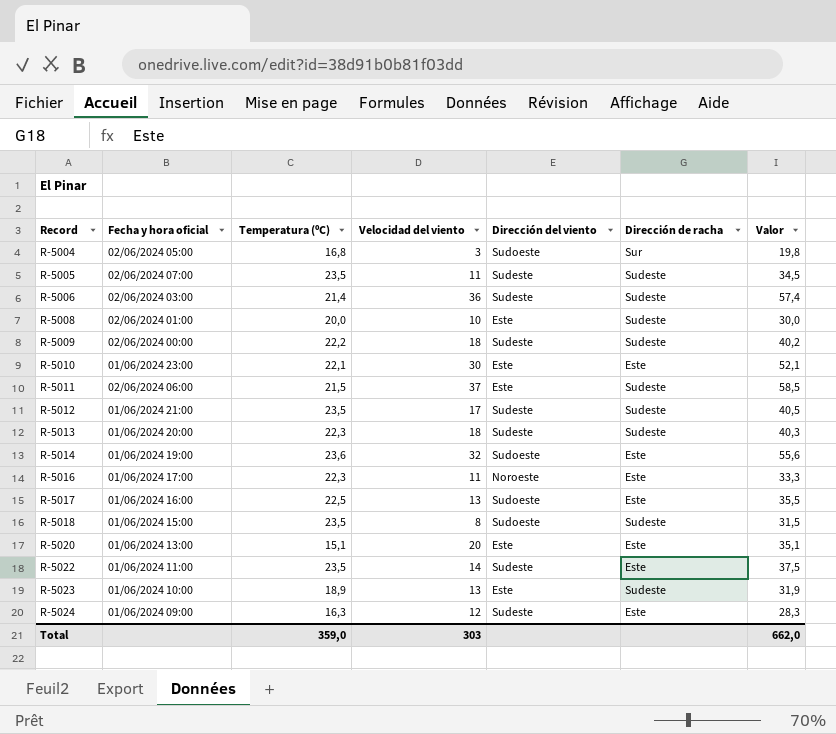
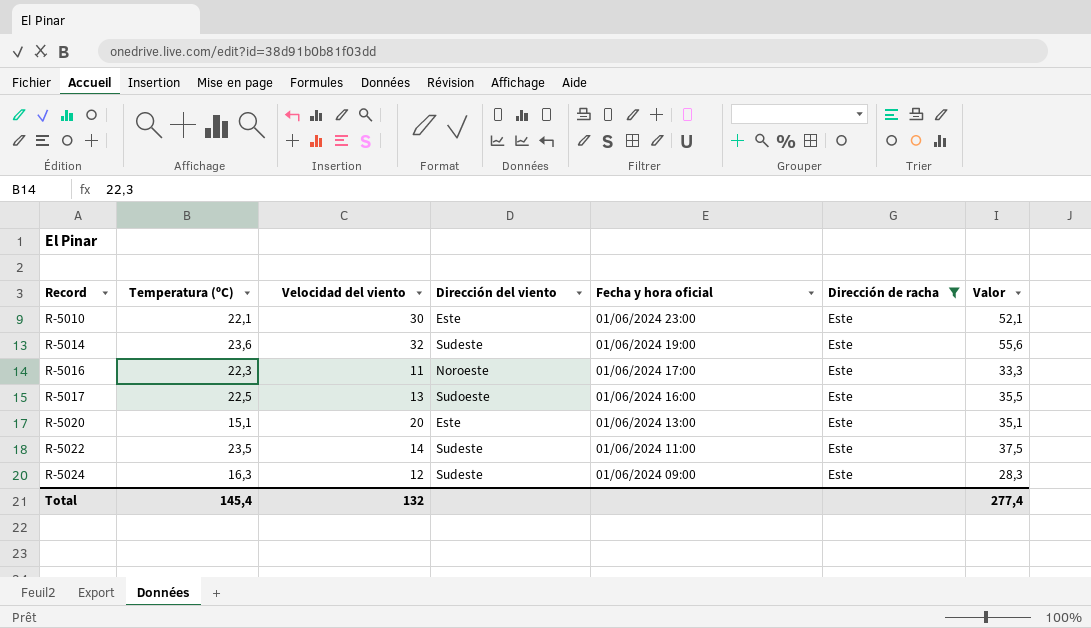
filter: none -> Dirección de racha = Este
column Fecha y hora oficial | position: 2 -> 5
R-5014 | Dirección del viento: Sudoeste -> Sudeste
Total | Temperatura (ºC): 359,0 -> 145,4
Total | Velocidad del viento: 303 -> 132
Total | Valor: 662,0 -> 277,4

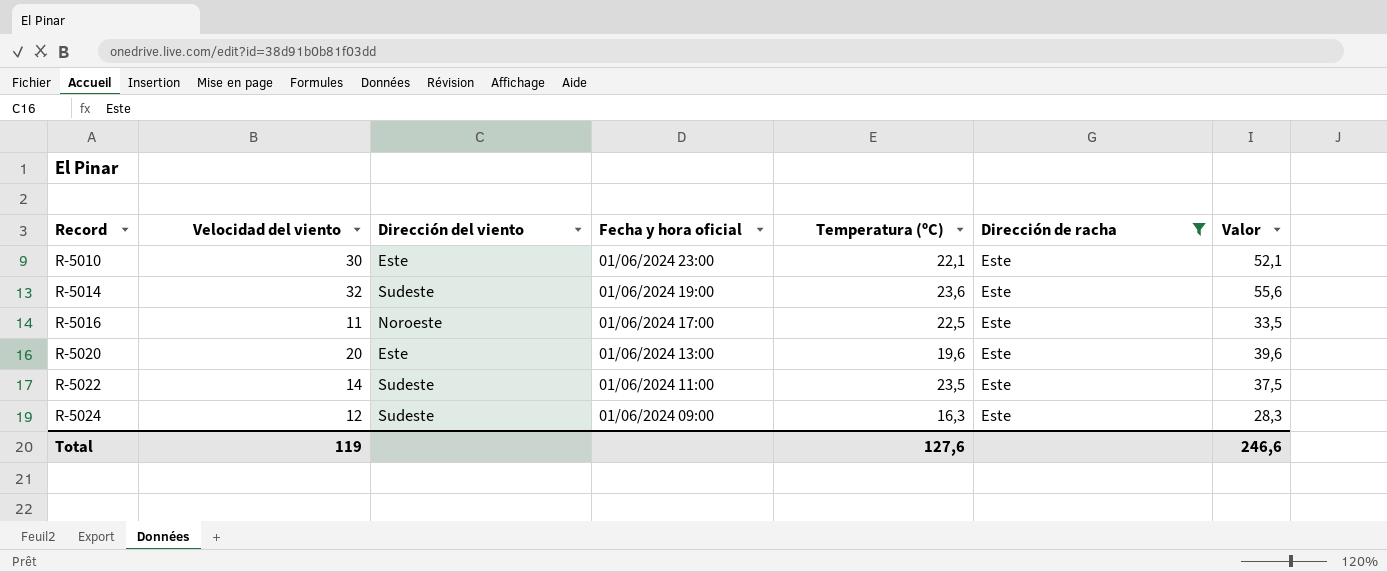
column Temperatura (ºC) | position: 2 -> 5
row R-5017: 22,5 | 13 | Sudoeste | 01/06/2024 16:00 | Este | 35,5 -> none
R-5016 | Temperatura (ºC): 22,3 -> 22,5
R-5016 | Valor: 33,3 -> 33,5
R-5020 | Temperatura (ºC): 15,1 -> 19,6
R-5020 | Valor: 35,1 -> 39,6
Total | Velocidad del viento: 132 -> 119
Total | Temperatura (ºC): 145,4 -> 127,6
Total | Valor: 277,4 -> 246,6

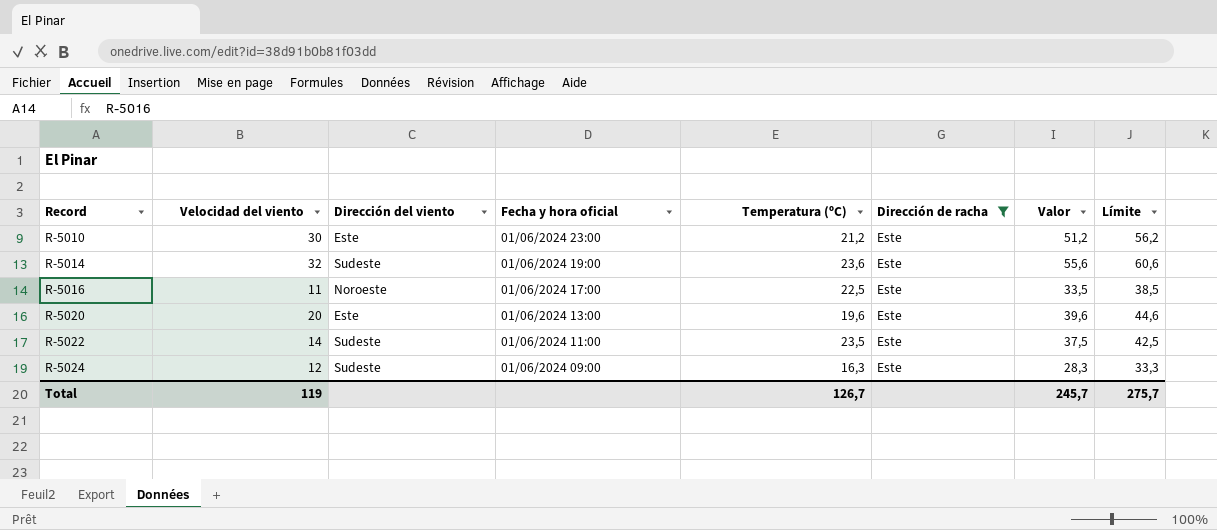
column Límite | formula: none -> [Valor] + 5
R-5010 | Temperatura (ºC): 22,1 -> 21,2
R-5010 | Valor: 52,1 -> 51,2
Total | Temperatura (ºC): 127,6 -> 126,7
Total | Valor: 246,6 -> 245,7

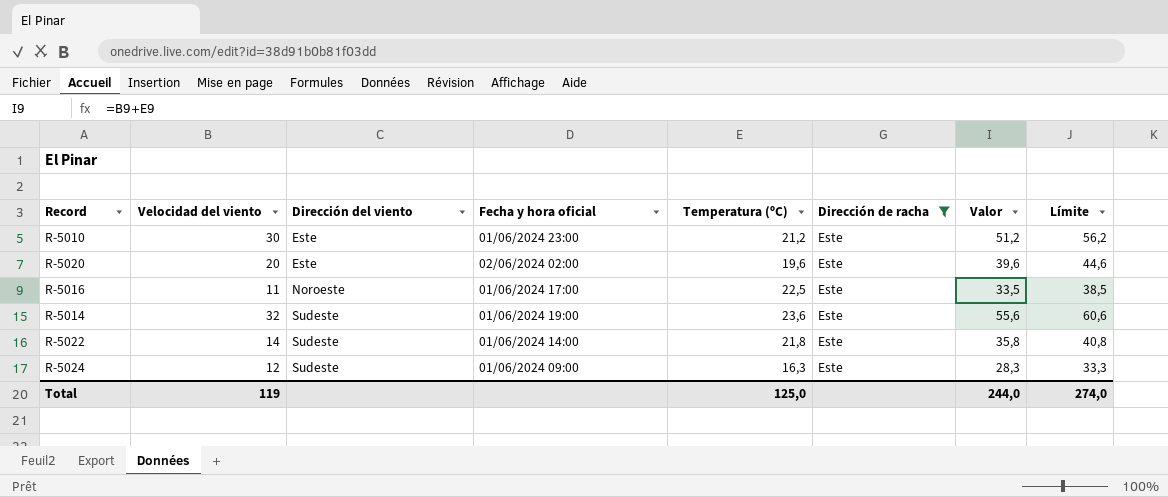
row order: Record ascending -> Dirección del viento ascending
R-5020 | Fecha y hora oficial: 01/06/2024 13:00 -> 02/06/2024 02:00
R-5022 | Fecha y hora oficial: 01/06/2024 11:00 -> 01/06/2024 14:00
R-5022 | Temperatura (ºC): 23,5 -> 21,8
R-5022 | Valor: 37,5 -> 35,8
R-5022 | Límite: 42,5 -> 40,8
Total | Temperatura (ºC): 126,7 -> 125,0
Total | Valor: 245,7 -> 244,0
Total | Límite: 275,7 -> 274,0

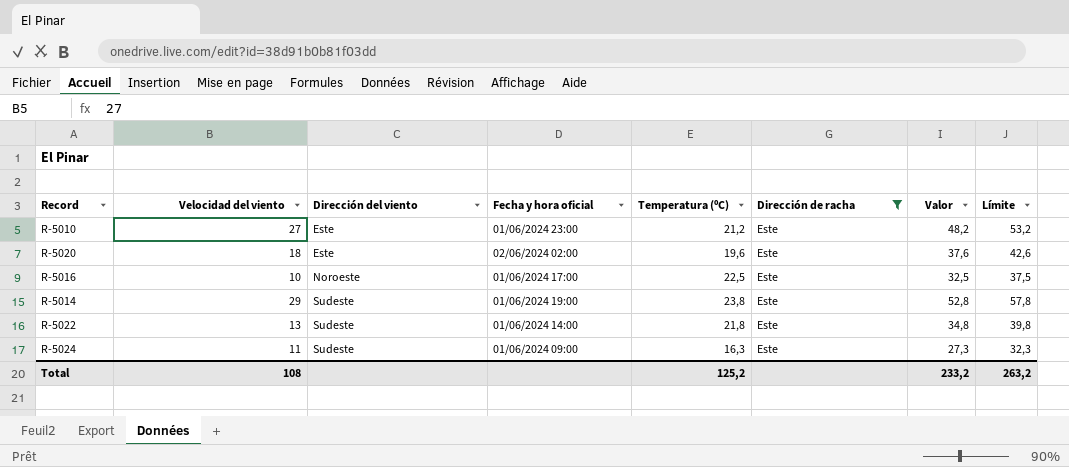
R-5010 | Velocidad del viento: 30 -> 27
R-5010 | Valor: 51,2 -> 48,2
R-5010 | Límite: 56,2 -> 53,2
R-5020 | Velocidad del viento: 20 -> 18
R-5020 | Valor: 39,6 -> 37,6
R-5020 | Límite: 44,6 -> 42,6
R-5016 | Velocidad del viento: 11 -> 10
R-5016 | Valor: 33,5 -> 32,5
R-5016 | Límite: 38,5 -> 37,5
R-5014 | Velocidad del viento: 32 -> 29
R-5014 | Temperatura (ºC): 23,6 -> 23,8
R-5014 | Valor: 55,6 -> 52,8
R-5014 | Límite: 60,6 -> 57,8
R-5022 | Velocidad del viento: 14 -> 13
R-5022 | Valor: 35,8 -> 34,8
R-5022 | Límite: 40,8 -> 39,8
R-5024 | Velocidad del viento: 12 -> 11
R-5024 | Valor: 28,3 -> 27,3
R-5024 | Límite: 33,3 -> 32,3
Total | Velocidad del viento: 119 -> 108
Total | Temperatura (ºC): 125,0 -> 125,2
Total | Valor: 244,0 -> 233,2
Total | Límite: 274,0 -> 263,2

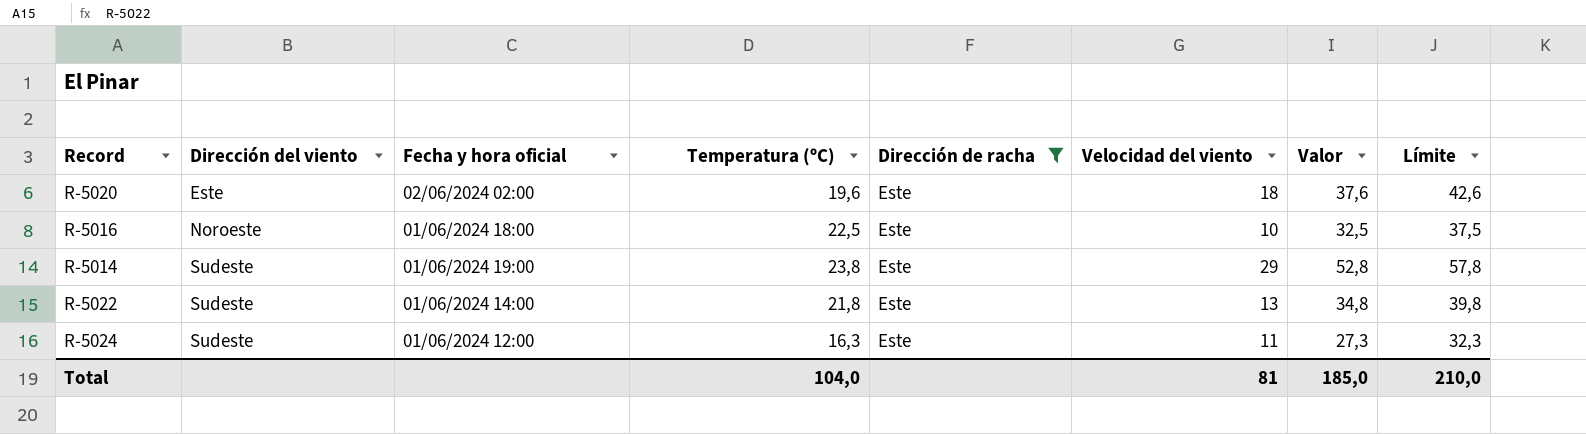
column Velocidad del viento | position: 2 -> 6
row R-5010: 27 | Este | 01/06/2024 23:00 | 21,2 | Este | 48,2 | 53,2 -> none
R-5016 | Fecha y hora oficial: 01/06/2024 17:00 -> 01/06/2024 18:00
R-5024 | Fecha y hora oficial: 01/06/2024 09:00 -> 01/06/2024 12:00
Total | Temperatura (ºC): 125,2 -> 104,0
Total | Velocidad del viento: 108 -> 81
Total | Valor: 233,2 -> 185,0
Total | Límite: 263,2 -> 210,0

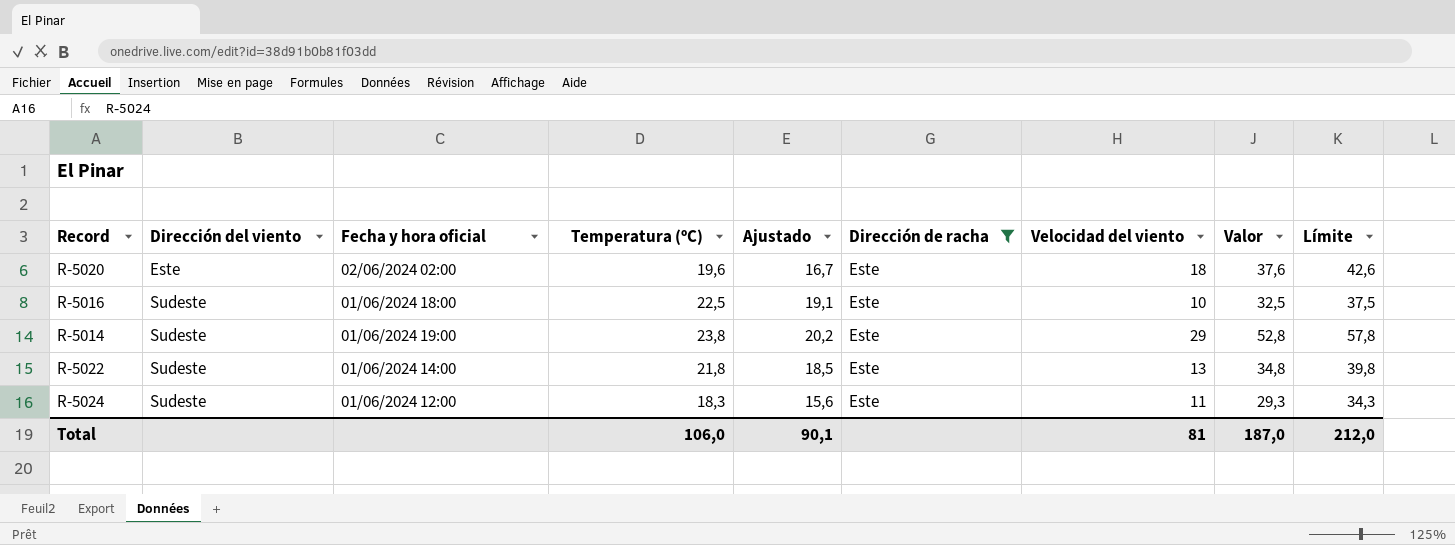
column Ajustado | formula: none -> [Temperatura (ºC)] * 0,85
R-5016 | Dirección del viento: Noroeste -> Sudeste
R-5024 | Temperatura (ºC): 16,3 -> 18,3
R-5024 | Valor: 27,3 -> 29,3
R-5024 | Límite: 32,3 -> 34,3
Total | Temperatura (ºC): 104,0 -> 106,0
Total | Valor: 185,0 -> 187,0
Total | Límite: 210,0 -> 212,0

